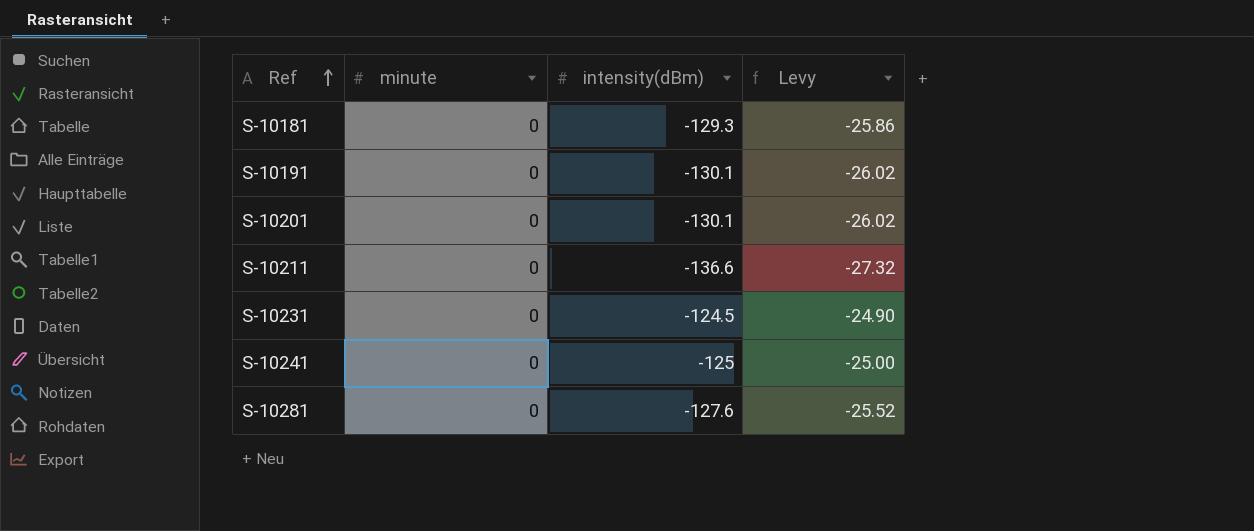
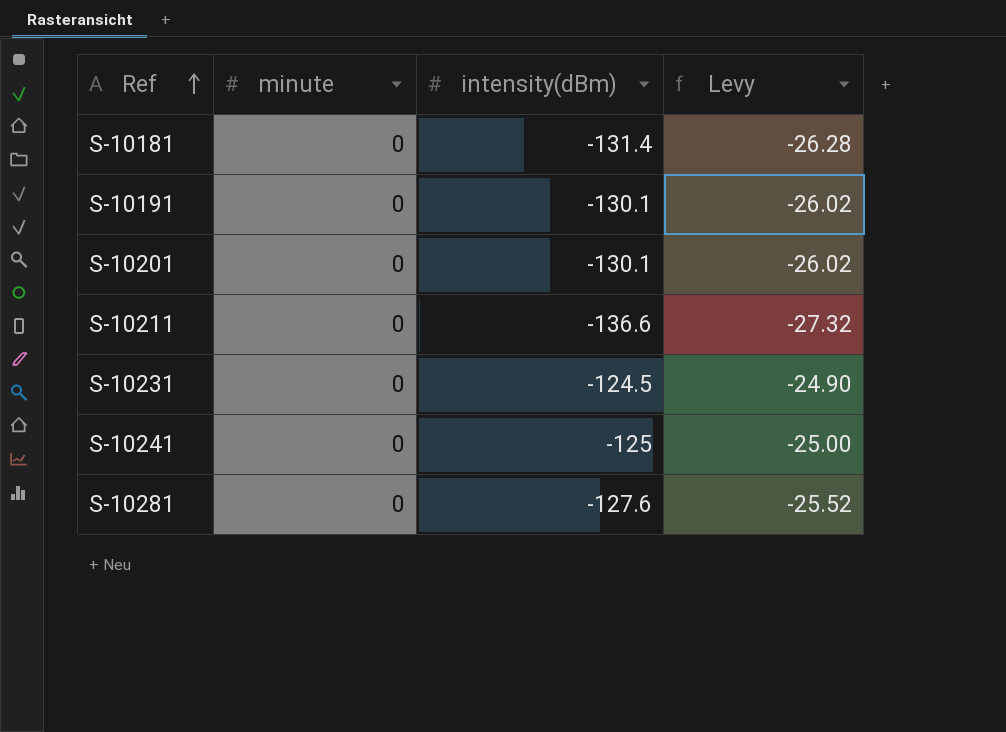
S-10181 | intensity(dBm): -129.3 -> -131.4
S-10181 | Levy: -25.86 -> -26.28

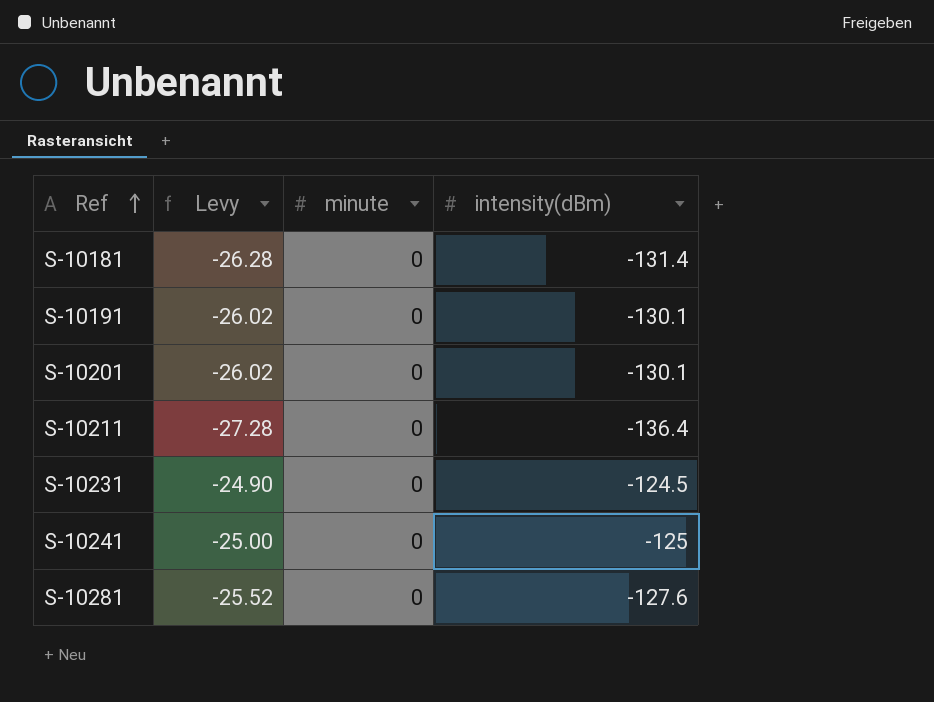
column Levy | position: 4 -> 2
S-10211 | Levy: -27.32 -> -27.28
S-10211 | intensity(dBm): -136.6 -> -136.4

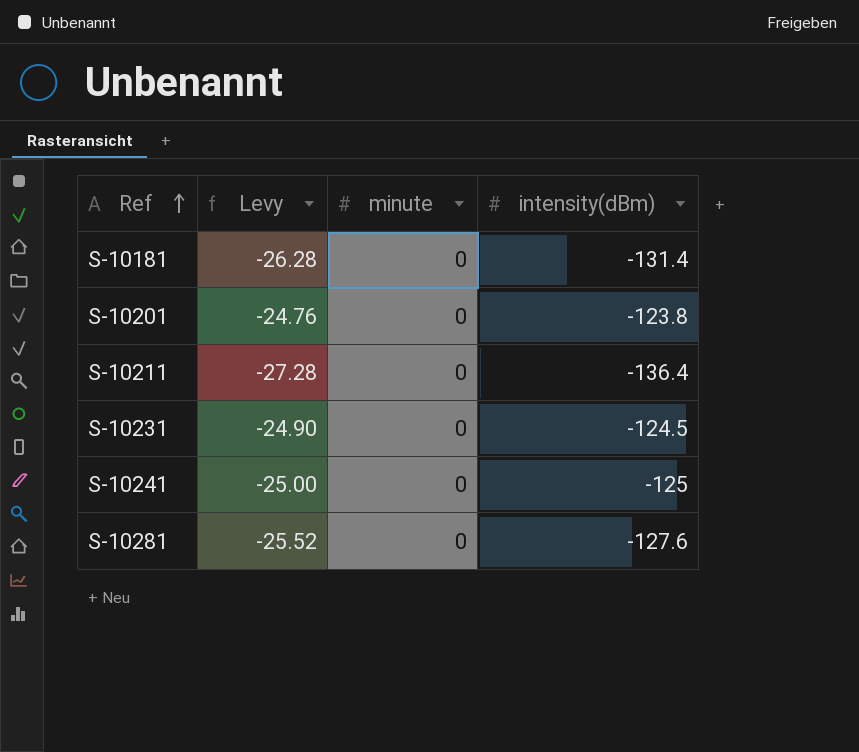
row S-10191: -26.02 | 0 | -130.1 -> none
S-10201 | Levy: -26.02 -> -24.76
S-10201 | intensity(dBm): -130.1 -> -123.8

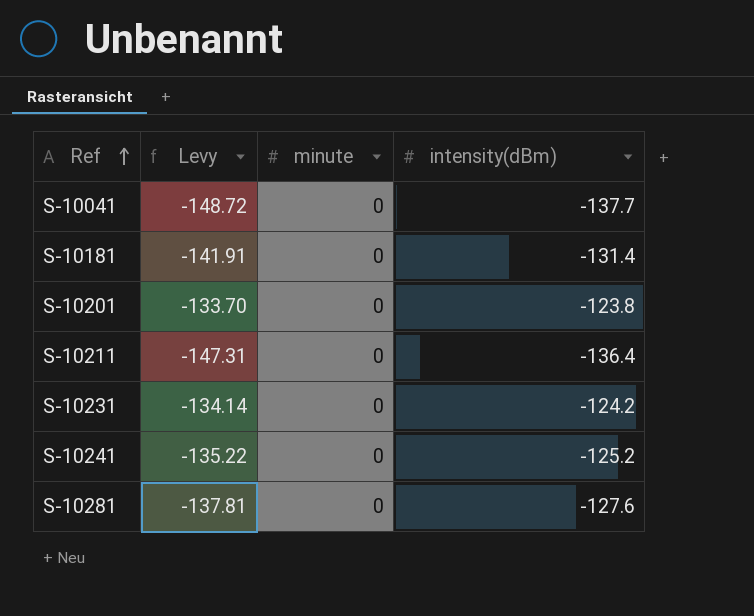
column Levy | formula: [intensity(dBm)] * 0.2 -> [intensity(dBm)] * 1.08
row S-10041: none -> -148.72 | 0 | -137.7
S-10231 | intensity(dBm): -124.5 -> -124.2
S-10241 | intensity(dBm): -125 -> -125.2

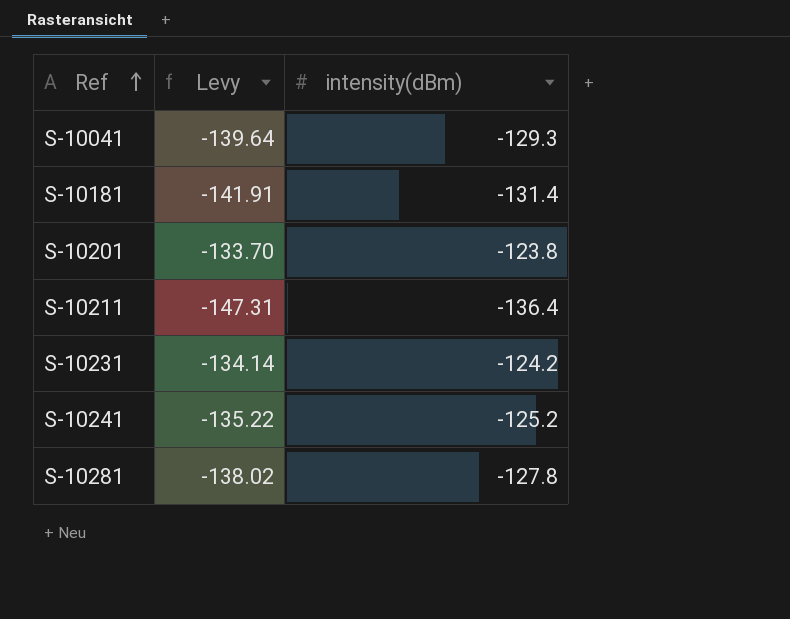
column minute | position: 3 -> none
S-10041 | Levy: -148.72 -> -139.64
S-10041 | intensity(dBm): -137.7 -> -129.3
S-10281 | Levy: -137.81 -> -138.02
S-10281 | intensity(dBm): -127.6 -> -127.8

